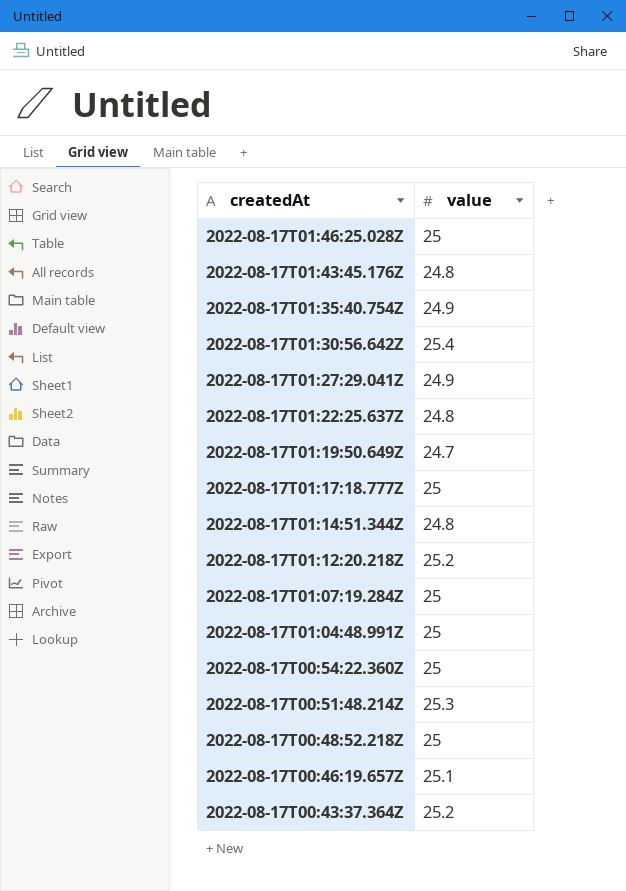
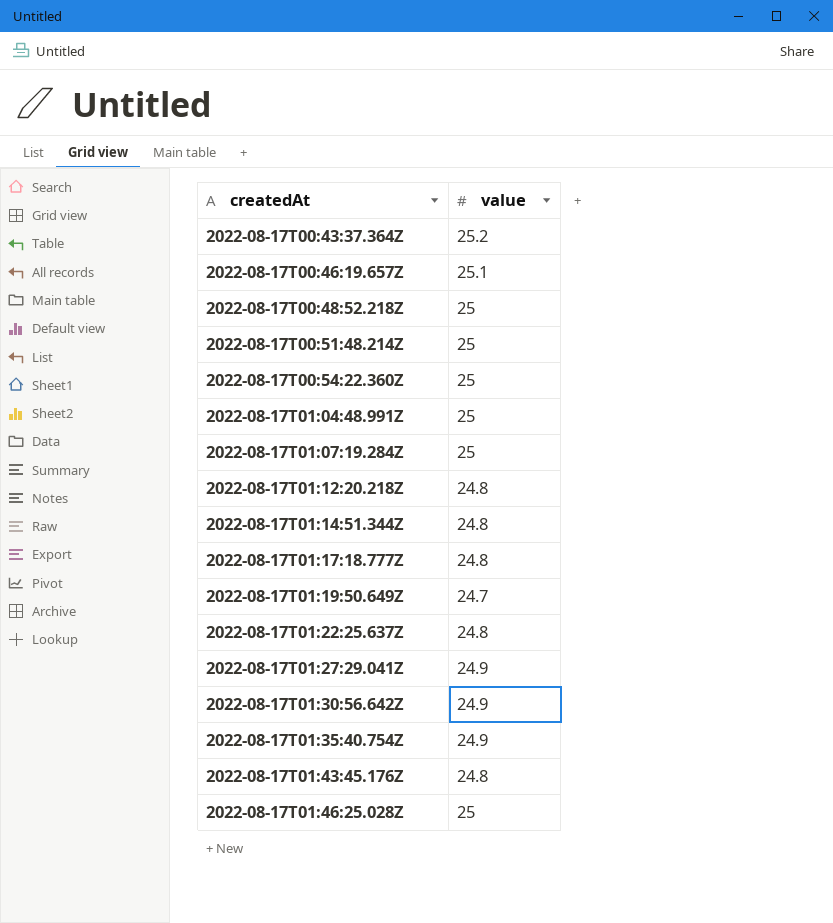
row order: createdAt descending -> createdAt ascending
2022-08-17T00:51:48.214Z | value: 25.3 -> 25
2022-08-17T01:12:20.218Z | value: 25.2 -> 24.8
2022-08-17T01:17:18.777Z | value: 25 -> 24.8
2022-08-17T01:30:56.642Z | value: 25.4 -> 24.9

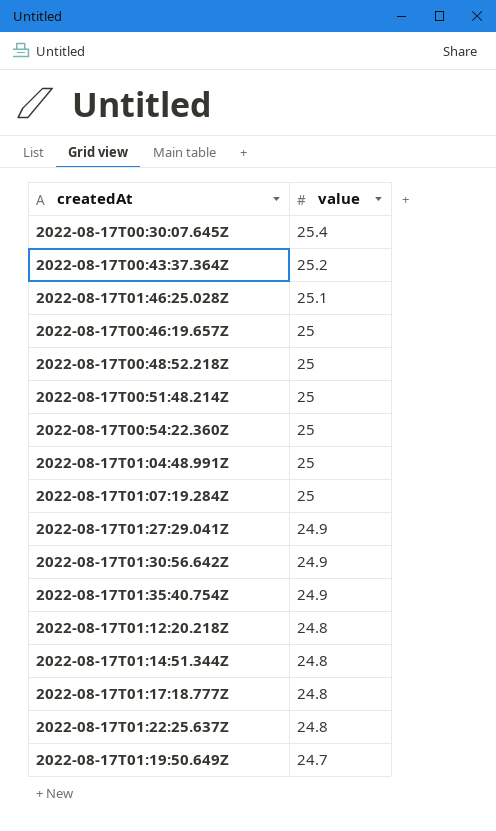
row order: createdAt ascending -> value descending
row 2022-08-17T01:43:45.176Z: 24.8 -> none
row 2022-08-17T00:30:07.645Z: none -> 25.4
2022-08-17T01:46:25.028Z | value: 25 -> 25.1
2022-08-17T00:46:19.657Z | value: 25.1 -> 25

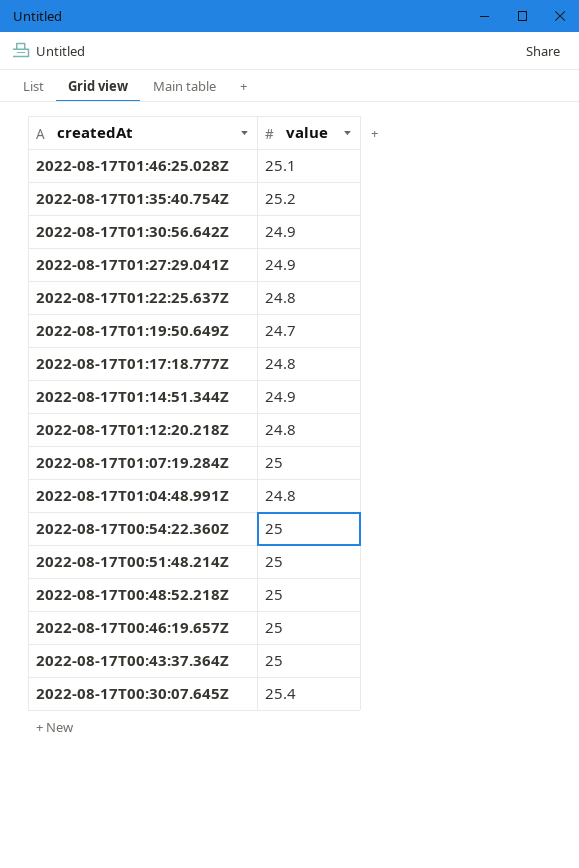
row order: value descending -> createdAt descending
2022-08-17T01:35:40.754Z | value: 24.9 -> 25.2
2022-08-17T01:14:51.344Z | value: 24.8 -> 24.9
2022-08-17T01:04:48.991Z | value: 25 -> 24.8
2022-08-17T00:43:37.364Z | value: 25.2 -> 25

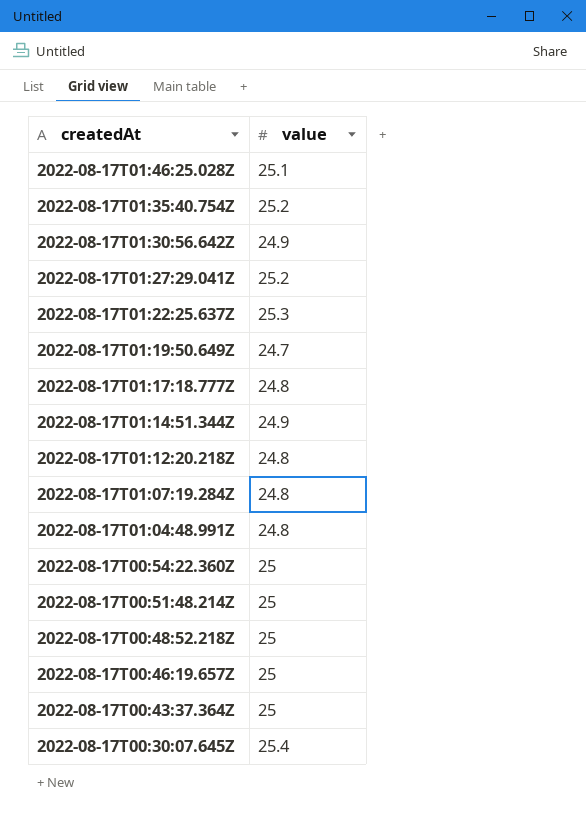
2022-08-17T01:27:29.041Z | value: 24.9 -> 25.2
2022-08-17T01:22:25.637Z | value: 24.8 -> 25.3
2022-08-17T01:07:19.284Z | value: 25 -> 24.8

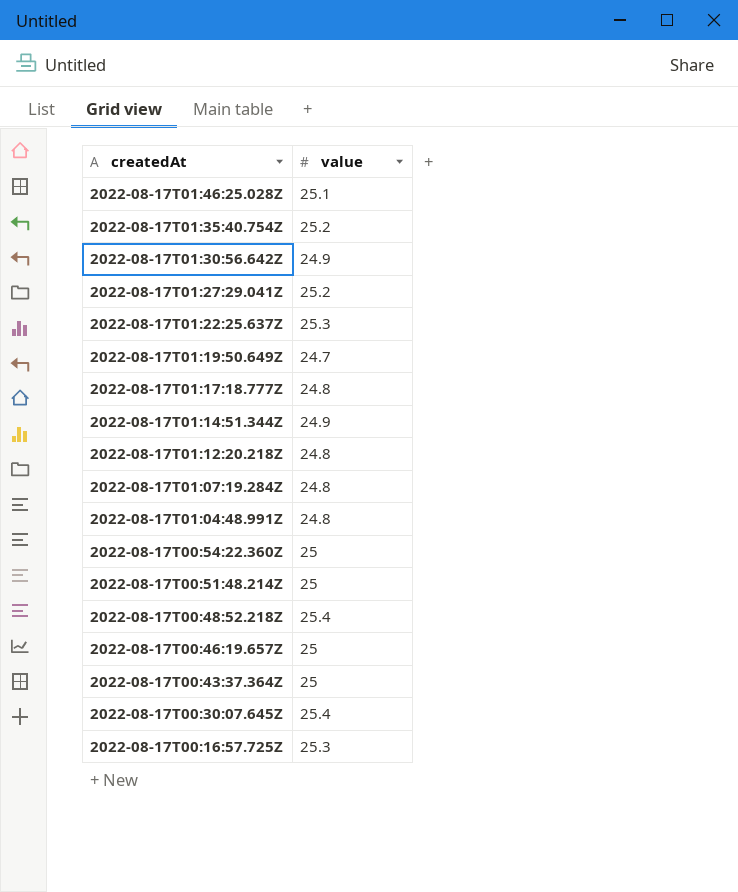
2022-08-17T00:48:52.218Z | value: 25 -> 25.4
row 2022-08-17T00:16:57.725Z: none -> 25.3

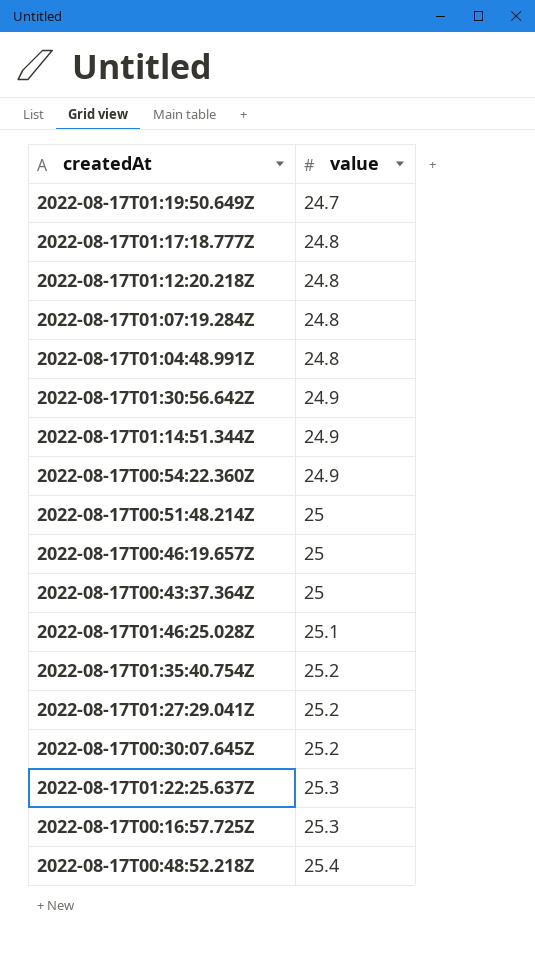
row order: createdAt descending -> value ascending
2022-08-17T00:54:22.360Z | value: 25 -> 24.9
2022-08-17T00:30:07.645Z | value: 25.4 -> 25.2

